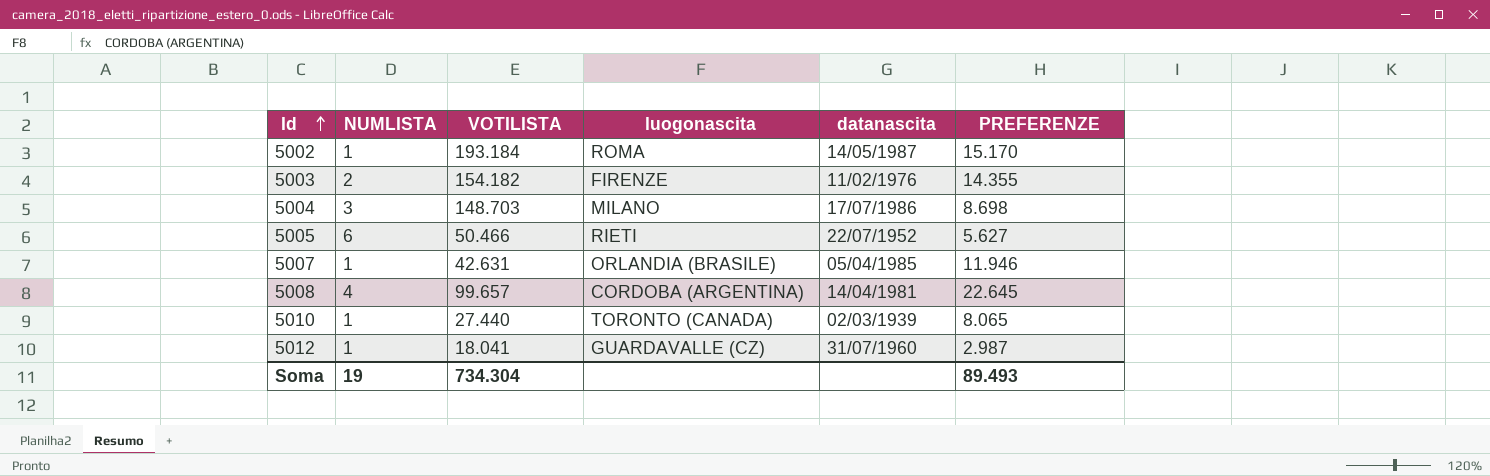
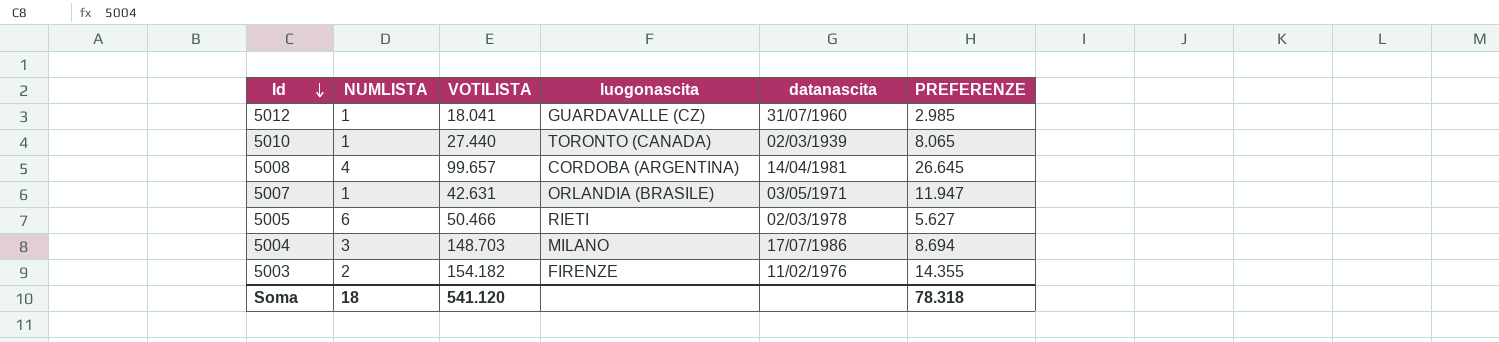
row order: Id ascending -> Id descending
row 5002: 1 | 193.184 | ROMA | 14/05/1987 | 15.170 -> none
5012 | PREFERENZE: 2.987 -> 2.985
5008 | PREFERENZE: 22.645 -> 26.645
5007 | datanascita: 05/04/1985 -> 03/05/1971
5007 | PREFERENZE: 11.946 -> 11.947
5005 | datanascita: 22/07/1952 -> 02/03/1978
5004 | PREFERENZE: 8.698 -> 8.694
Soma | NUMLISTA: 19 -> 18
Soma | VOTILISTA: 734.304 -> 541.120
Soma | PREFERENZE: 89.493 -> 78.318

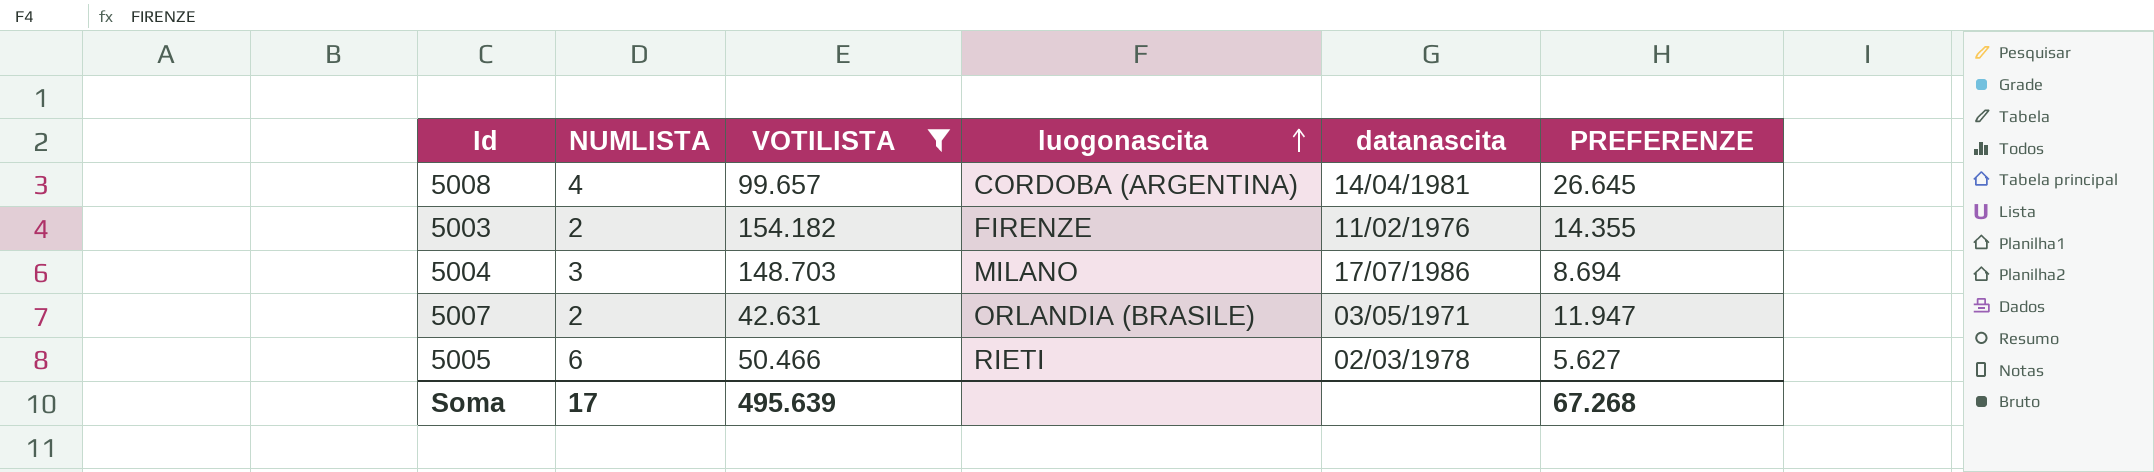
filter: none -> VOTILISTA >= 42.631
row order: Id descending -> luogonascita ascending
5007 | NUMLISTA: 1 -> 2
Soma | NUMLISTA: 18 -> 17
Soma | VOTILISTA: 541.120 -> 495.639
Soma | PREFERENZE: 78.318 -> 67.268

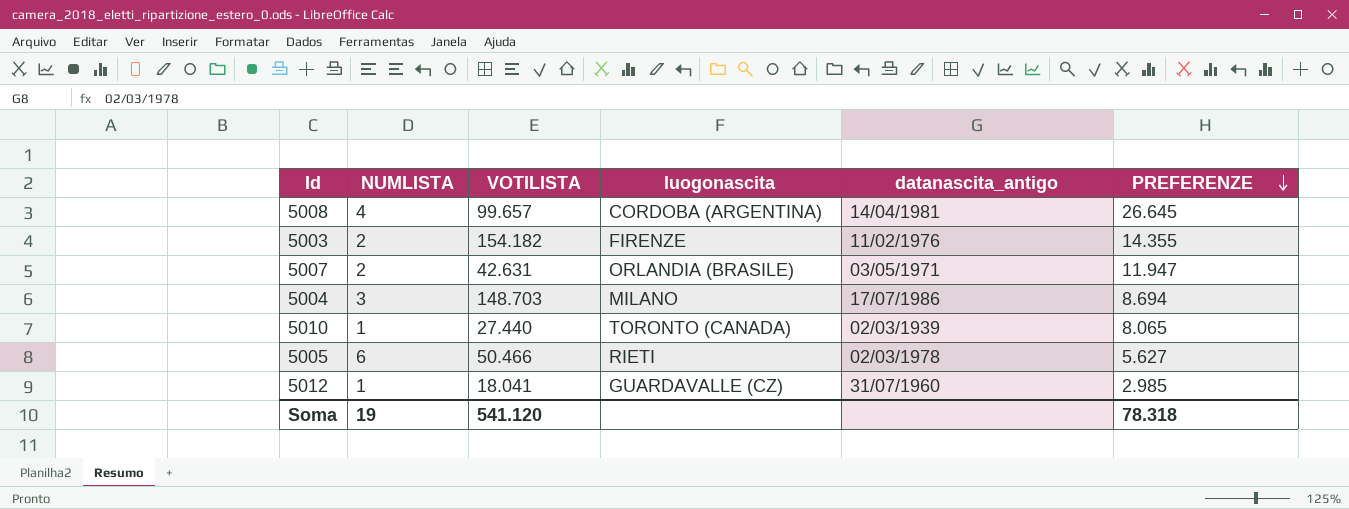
filter: VOTILISTA >= 42.631 -> none
row order: luogonascita ascending -> PREFERENZE descending
column name: datanascita -> datanascita_antigo
Soma | NUMLISTA: 17 -> 19
Soma | VOTILISTA: 495.639 -> 541.120
Soma | PREFERENZE: 67.268 -> 78.318

